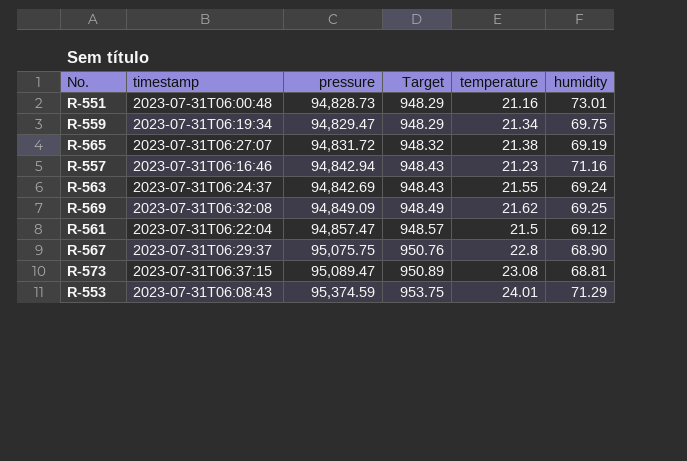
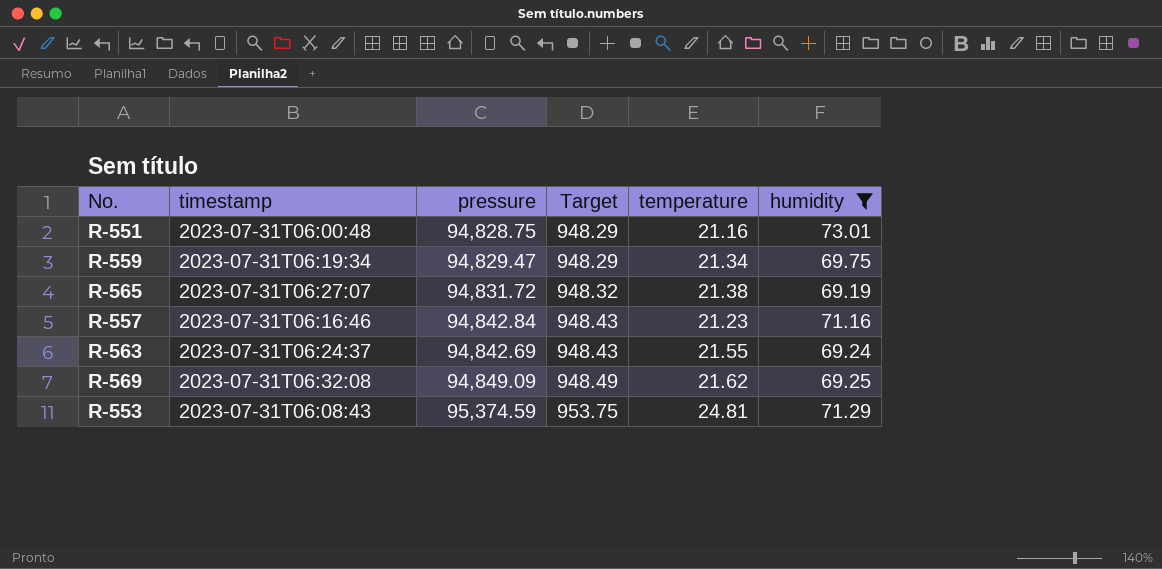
filter: none -> humidity >= 69.19
R-551 | pressure: 94,828.73 -> 94,828.75
R-557 | pressure: 94,842.94 -> 94,842.84
R-553 | temperature: 24.01 -> 24.81

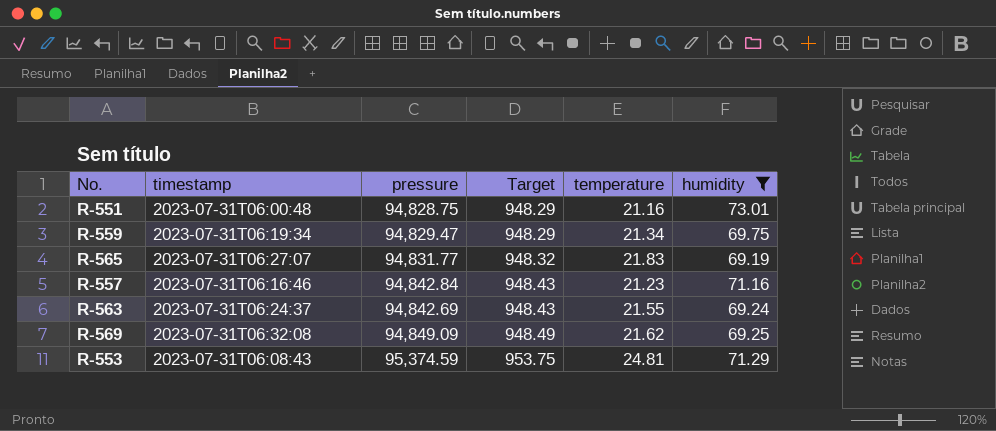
R-565 | pressure: 94,831.72 -> 94,831.77
R-565 | temperature: 21.38 -> 21.83

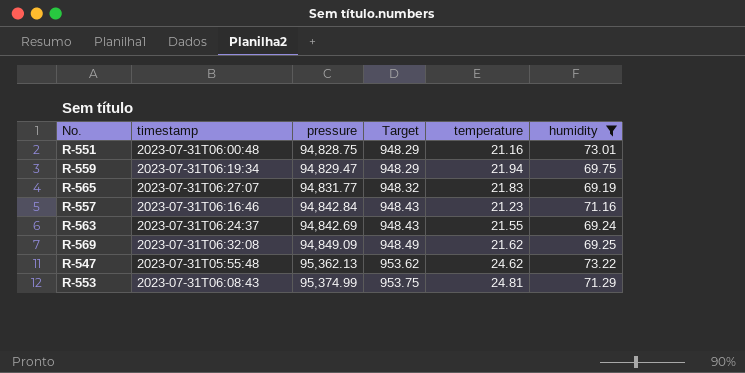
R-559 | temperature: 21.34 -> 21.94
row R-547: none -> 2023-07-31T05:55:48 | 95,362.13 | 953.62 | 24.62 | 73.22
R-553 | pressure: 95,374.59 -> 95,374.99

